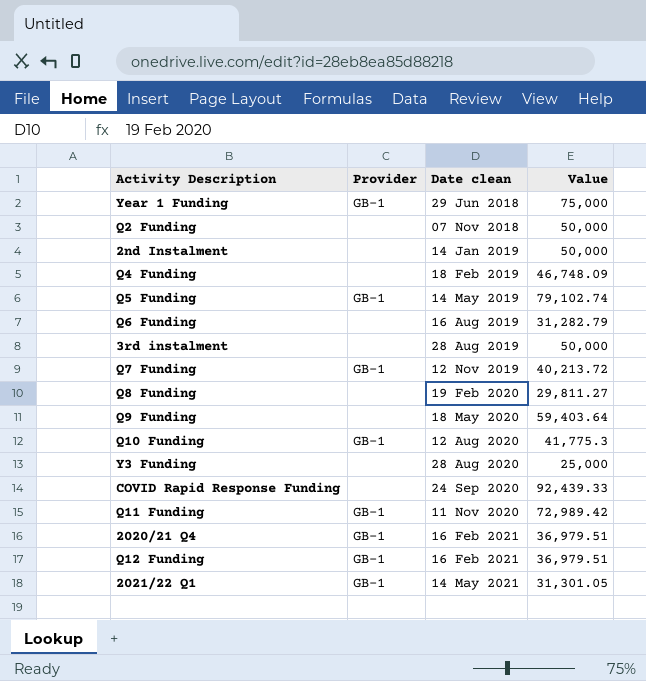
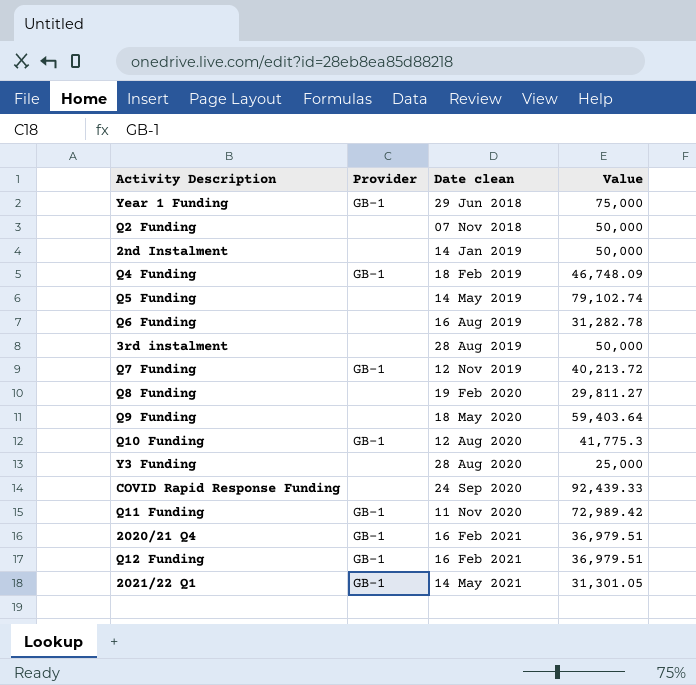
Q4 Funding | Provider: none -> GB-1
Q5 Funding | Provider: GB-1 -> none
Q6 Funding | Value: 31,282.79 -> 31,282.78

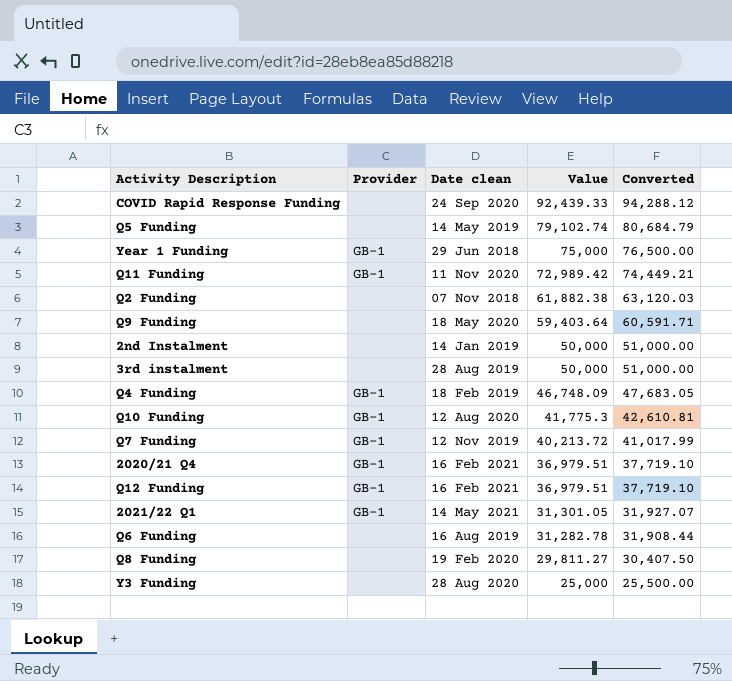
row order: Date clean ascending -> Value descending
column Converted | formula: none -> [Value] * 1.02
Q2 Funding | Value: 50,000 -> 61,882.38

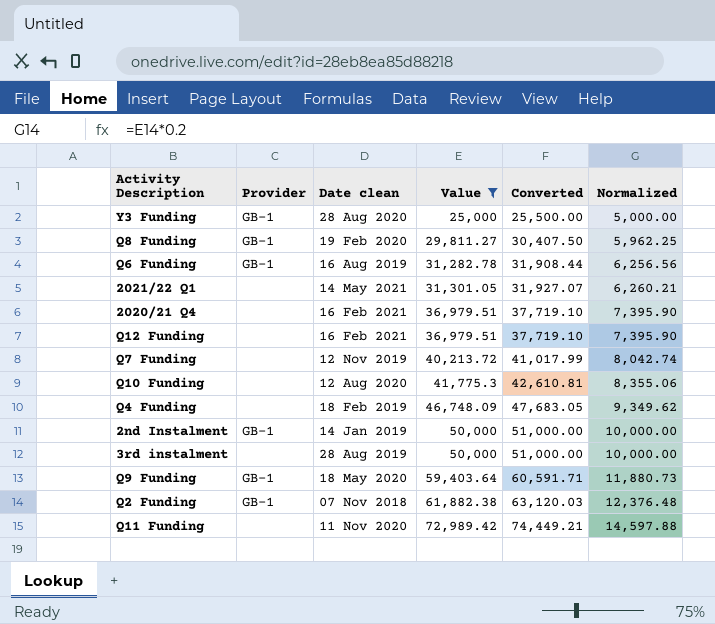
filter: none -> Value <= 72,989.42
row order: Value descending -> Value ascending
column Normalized | formula: none -> [Value] * 0.2
Y3 Funding | Provider: none -> GB-1
Q8 Funding | Provider: none -> GB-1
Q6 Funding | Provider: none -> GB-1
2021/22 Q1 | Provider: GB-1 -> none
2020/21 Q4 | Provider: GB-1 -> none
Q12 Funding | Provider: GB-1 -> none
Q7 Funding | Provider: GB-1 -> none
Q10 Funding | Provider: GB-1 -> none
Q4 Funding | Provider: GB-1 -> none
2nd Instalment | Provider: none -> GB-1
Q9 Funding | Provider: none -> GB-1
Q2 Funding | Provider: none -> GB-1
Q11 Funding | Provider: GB-1 -> none

